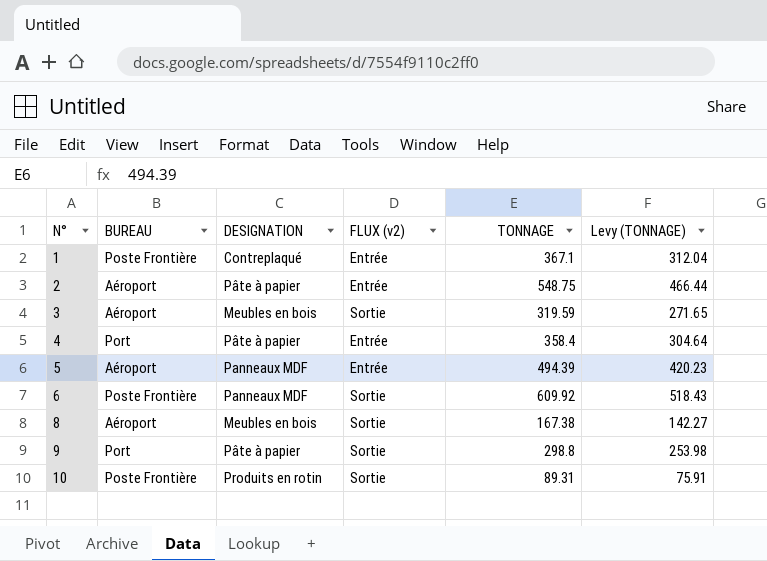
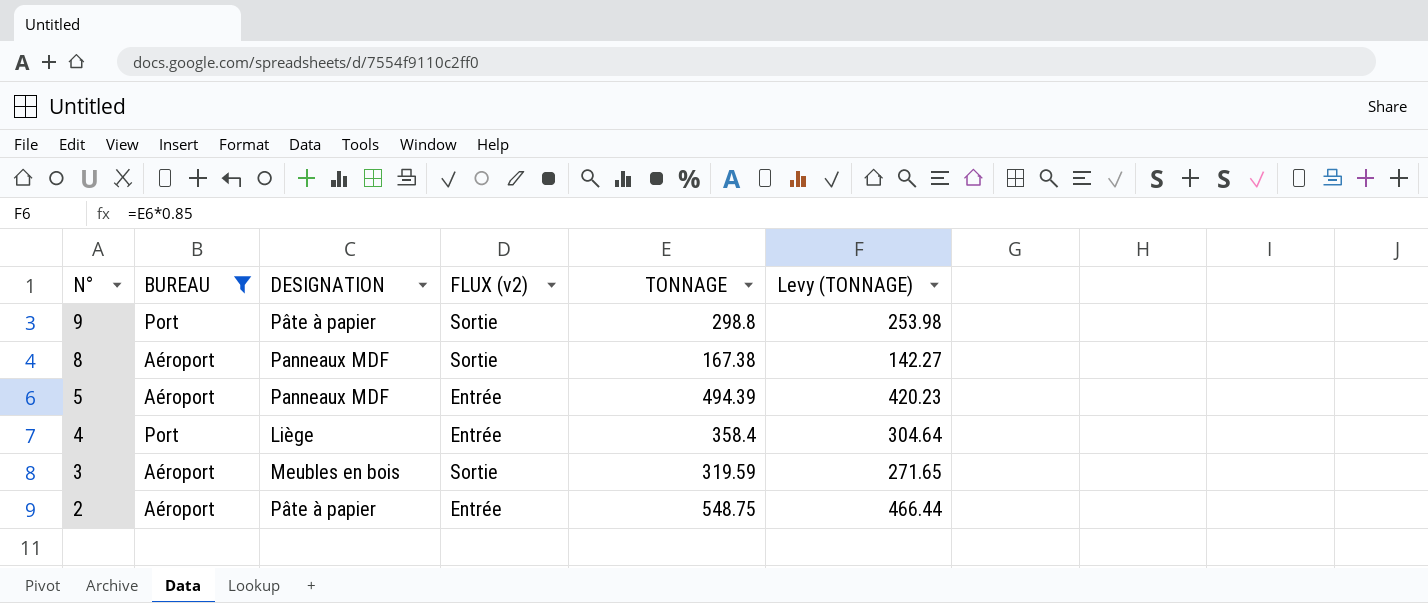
filter: none -> BUREAU != Poste Frontière
row order: N° ascending -> N° descending
8 | DESIGNATION: Meubles en bois -> Panneaux MDF
4 | DESIGNATION: Pâte à papier -> Liège

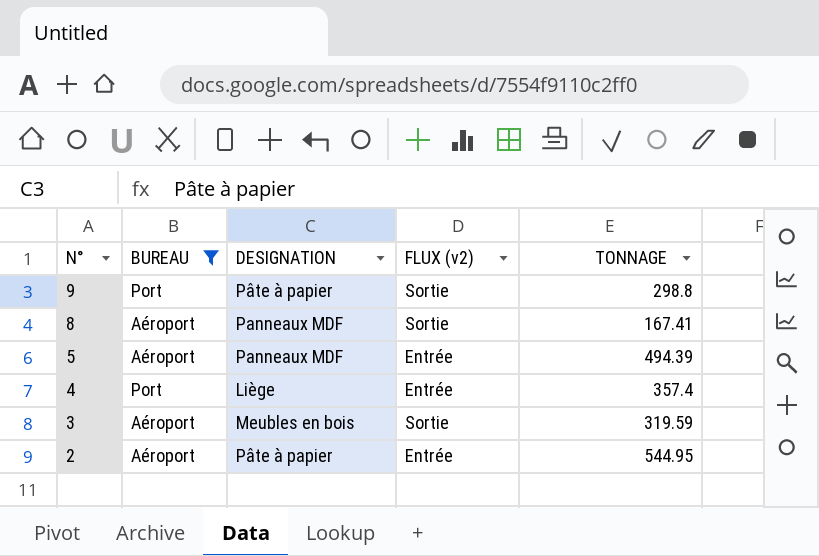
column Levy (TONNAGE) | formula: [TONNAGE] * 0.85 -> none
8 | TONNAGE: 167.38 -> 167.41
4 | TONNAGE: 358.4 -> 357.4
2 | TONNAGE: 548.75 -> 544.95

